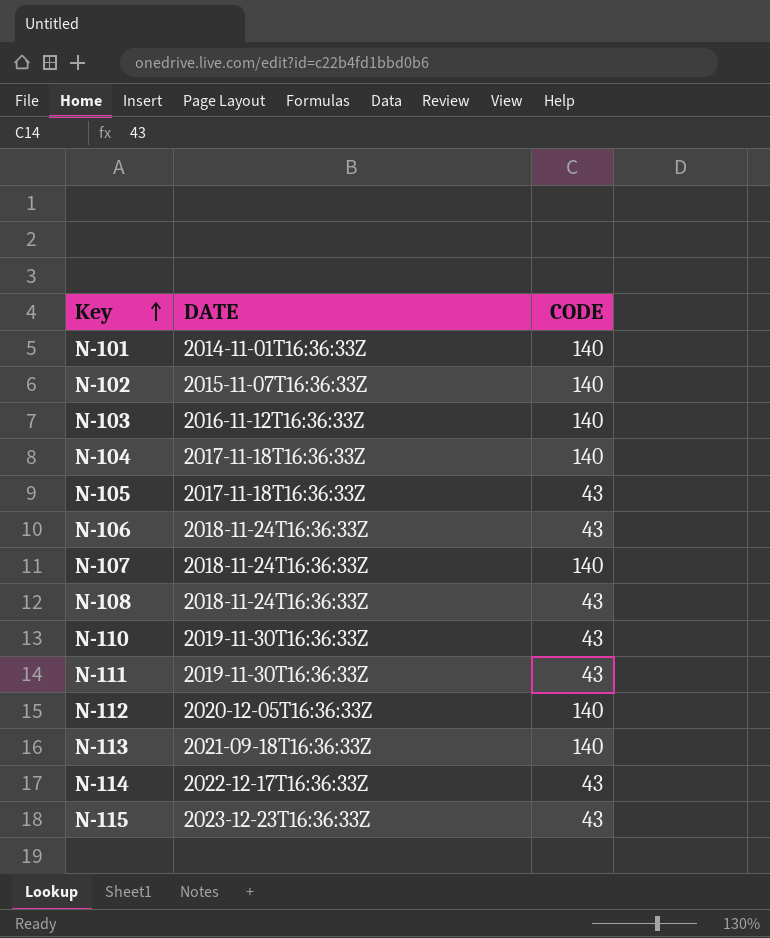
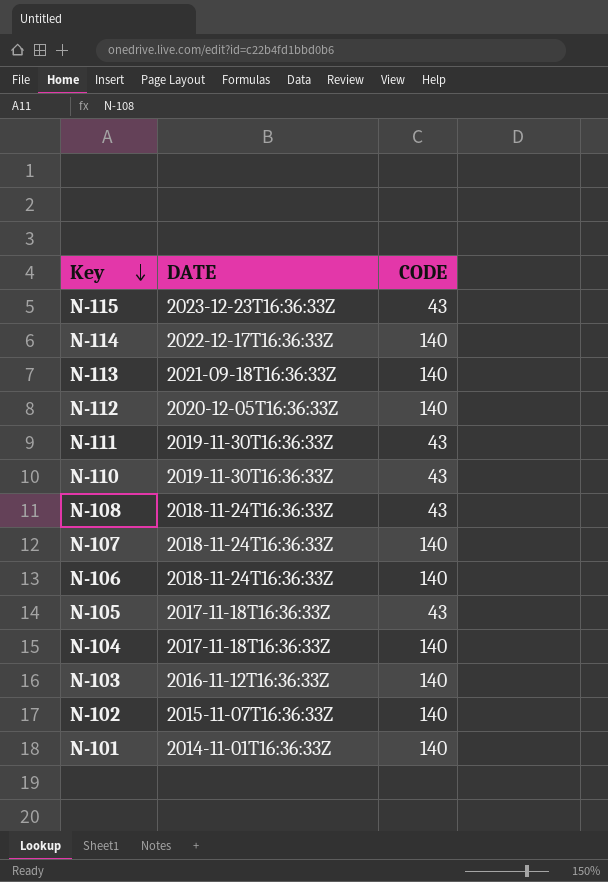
row order: Key ascending -> Key descending
N-114 | CODE: 43 -> 140
N-106 | CODE: 43 -> 140

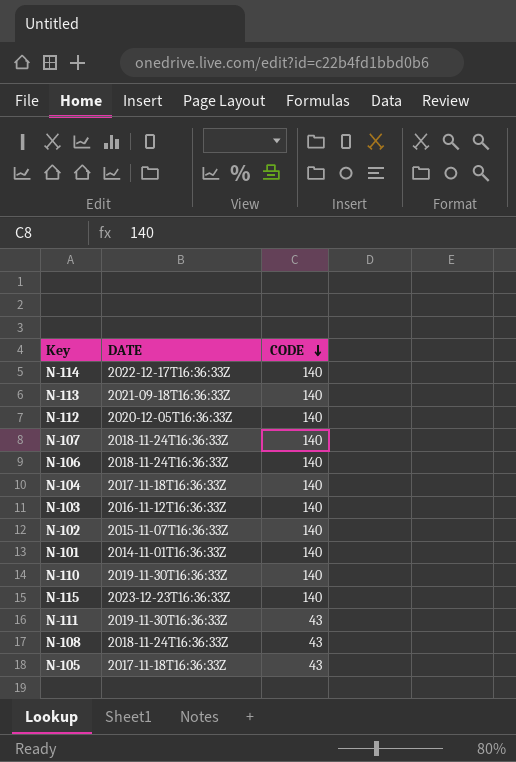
row order: Key descending -> CODE descending
N-110 | CODE: 43 -> 140
N-115 | CODE: 43 -> 140

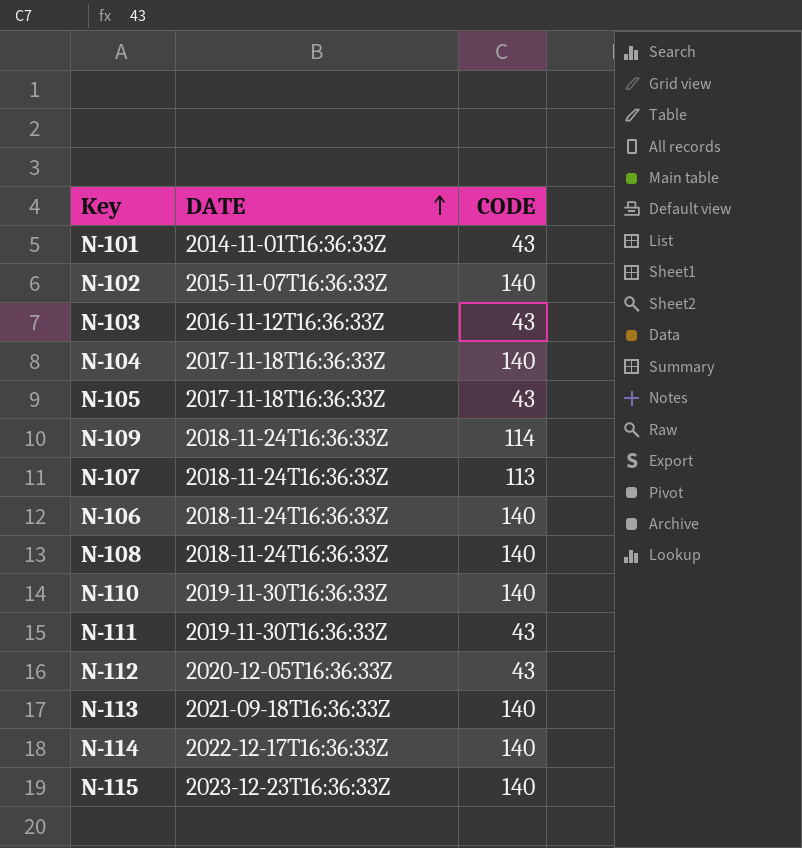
row order: CODE descending -> DATE ascending
N-101 | CODE: 140 -> 43
N-103 | CODE: 140 -> 43
row N-109: none -> 2018-11-24T16:36:33Z | 114
N-107 | CODE: 140 -> 113
N-108 | CODE: 43 -> 140
N-112 | CODE: 140 -> 43

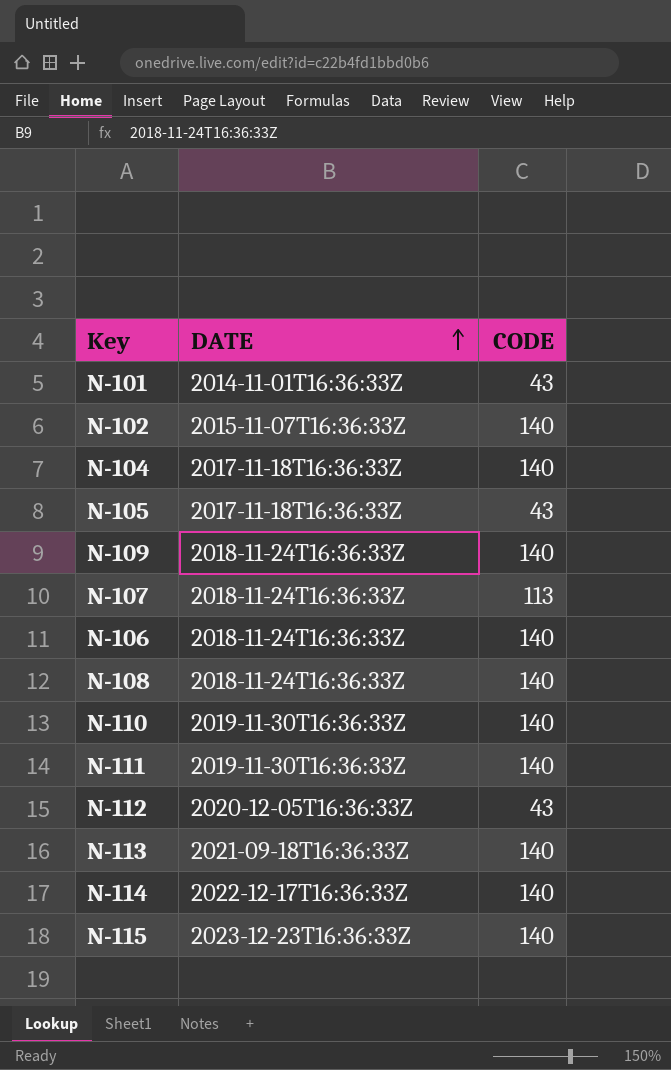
row N-103: 2016-11-12T16:36:33Z | 43 -> none
N-109 | CODE: 114 -> 140
N-111 | CODE: 43 -> 140

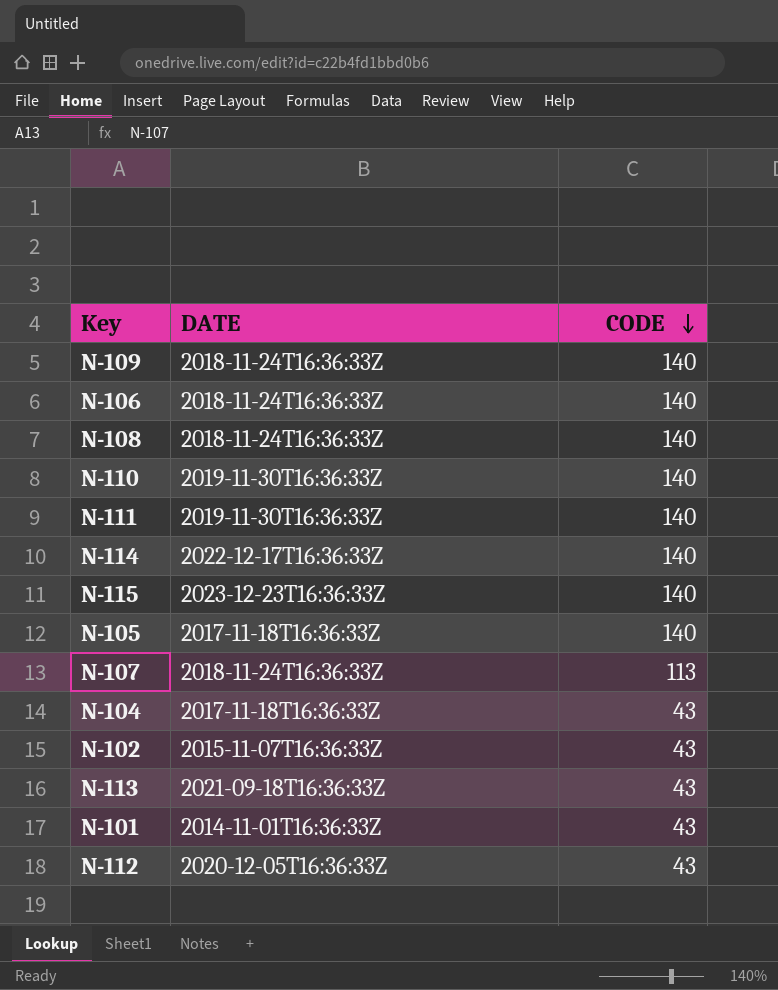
row order: DATE ascending -> CODE descending
N-105 | CODE: 43 -> 140
N-104 | CODE: 140 -> 43
N-102 | CODE: 140 -> 43
N-113 | CODE: 140 -> 43

